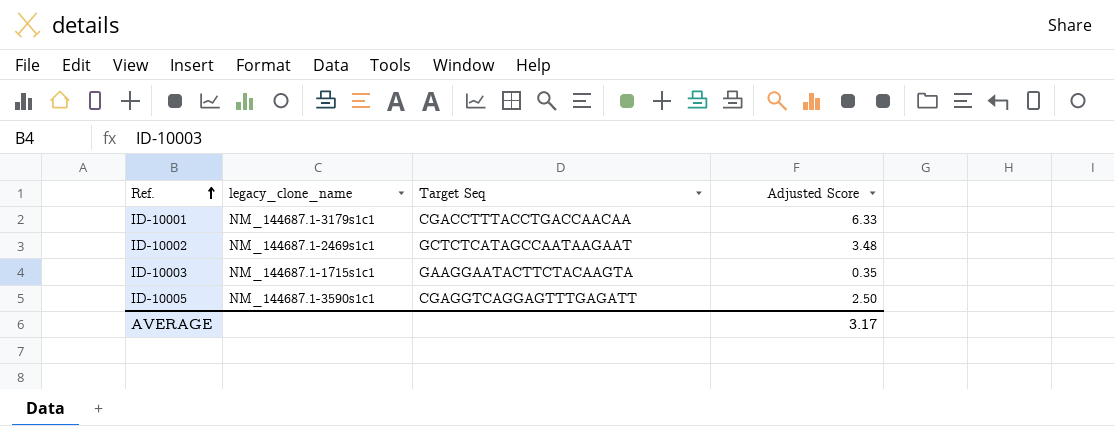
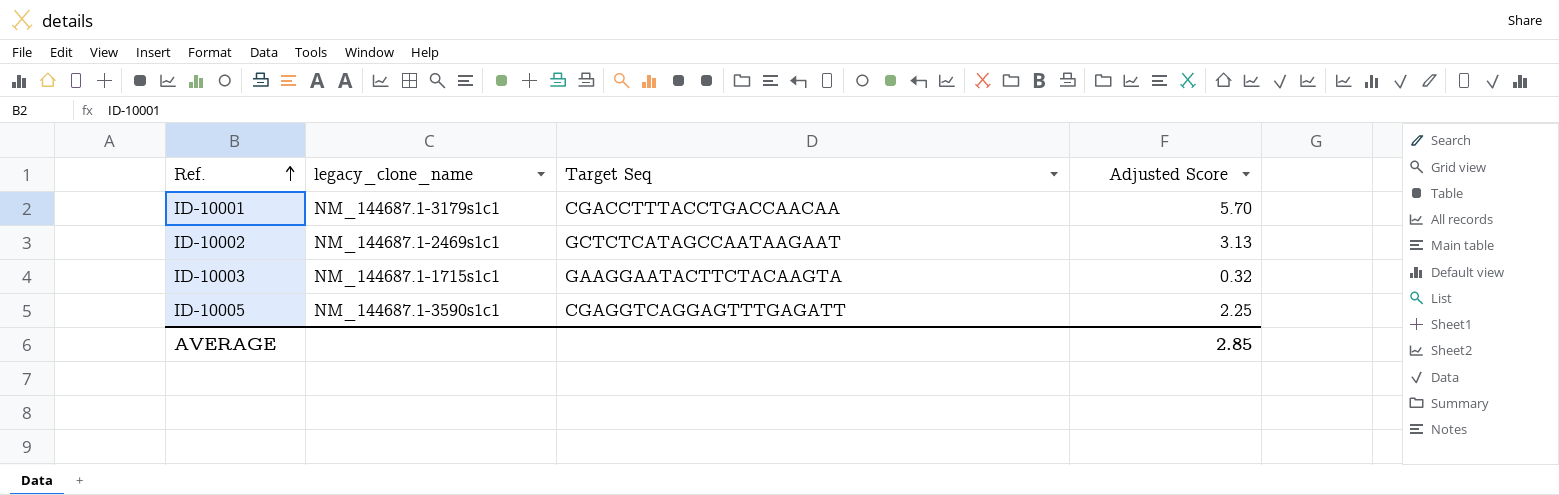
ID-10001 | Adjusted Score: 6.33 -> 5.70
ID-10002 | Adjusted Score: 3.48 -> 3.13
ID-10003 | Adjusted Score: 0.35 -> 0.32
ID-10005 | Adjusted Score: 2.50 -> 2.25
AVERAGE | Adjusted Score: 3.17 -> 2.85

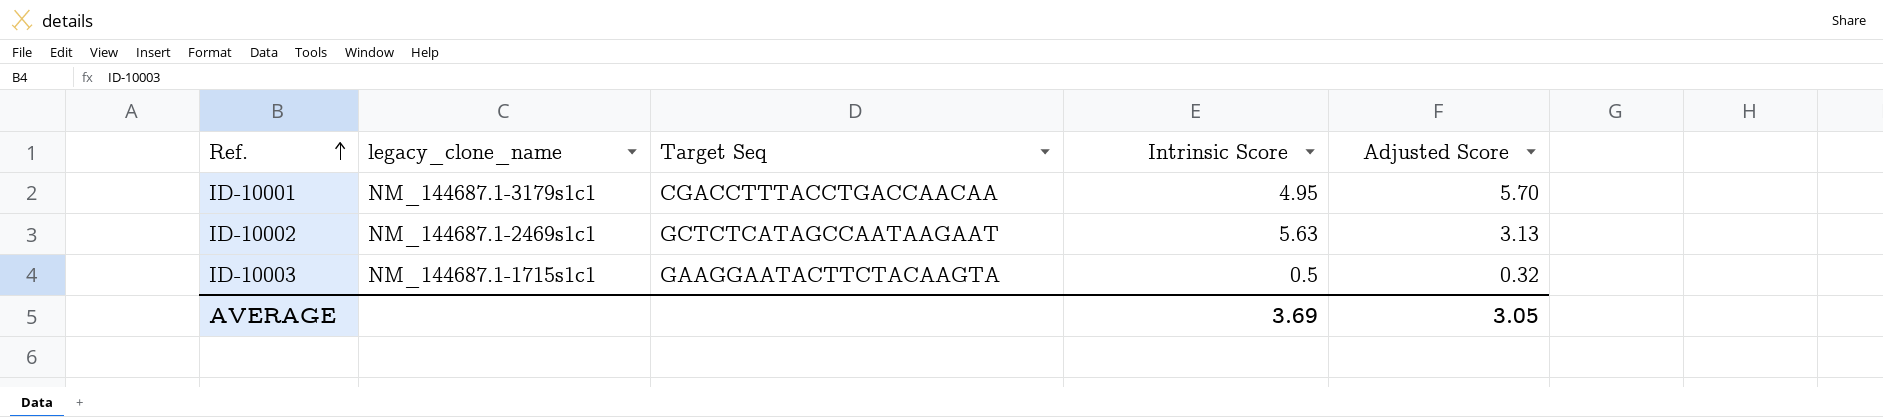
column Intrinsic Score | position: none -> 4
row ID-10005: NM_144687.1-3590s1c1 | CGAGGTCAGGAGTTTGAGATT | 2.25 -> none
AVERAGE | Adjusted Score: 2.85 -> 3.05

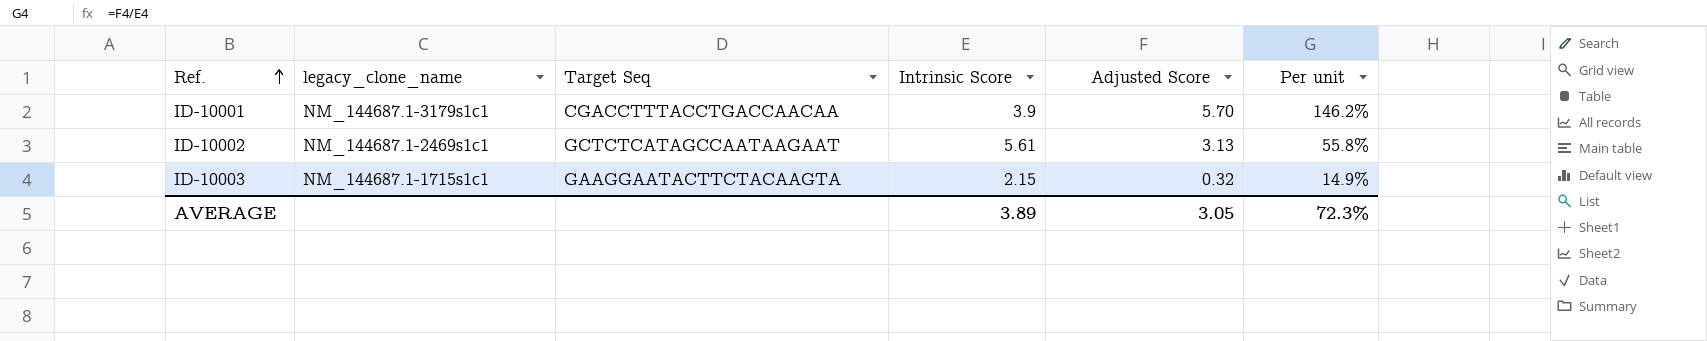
column Per unit | formula: none -> [Adjusted Score] / [Intrinsic Score]
ID-10001 | Intrinsic Score: 4.95 -> 3.9
ID-10002 | Intrinsic Score: 5.63 -> 5.61
ID-10003 | Intrinsic Score: 0.5 -> 2.15
AVERAGE | Intrinsic Score: 3.69 -> 3.89

